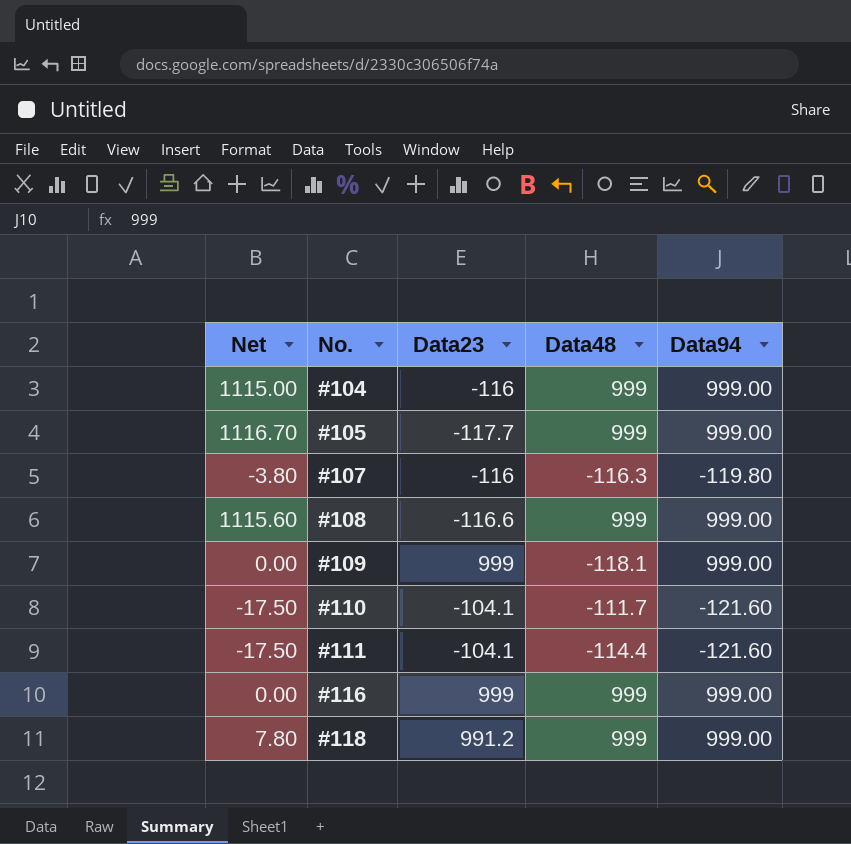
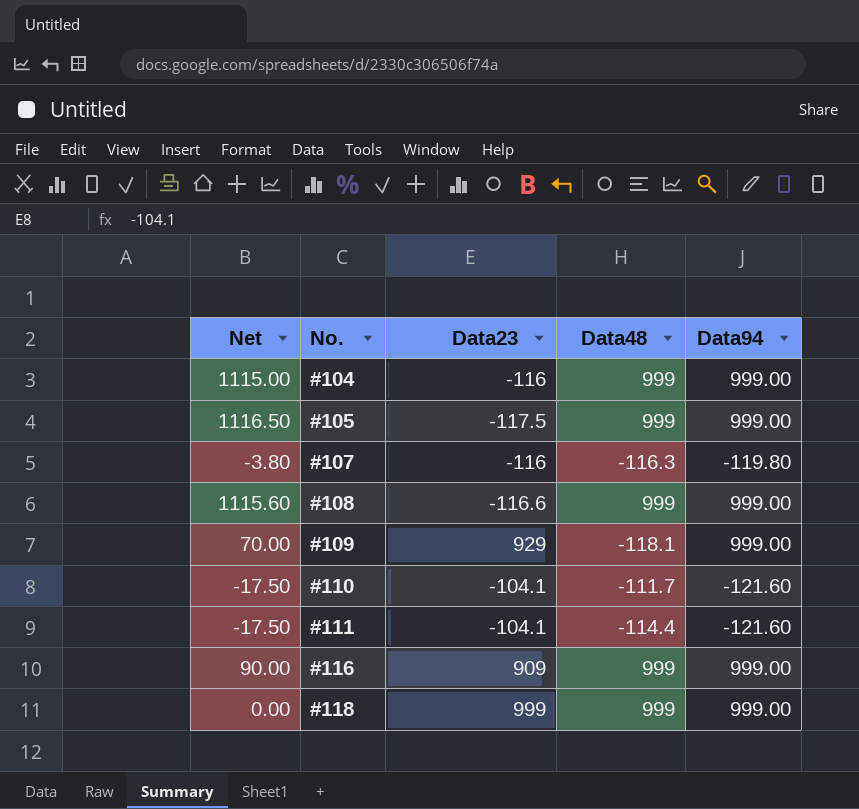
#105 | Net: 1116.70 -> 1116.50
#105 | Data23: -117.7 -> -117.5
#109 | Net: 0.00 -> 70.00
#109 | Data23: 999 -> 929
#116 | Net: 0.00 -> 90.00
#116 | Data23: 999 -> 909
#118 | Net: 7.80 -> 0.00
#118 | Data23: 991.2 -> 999

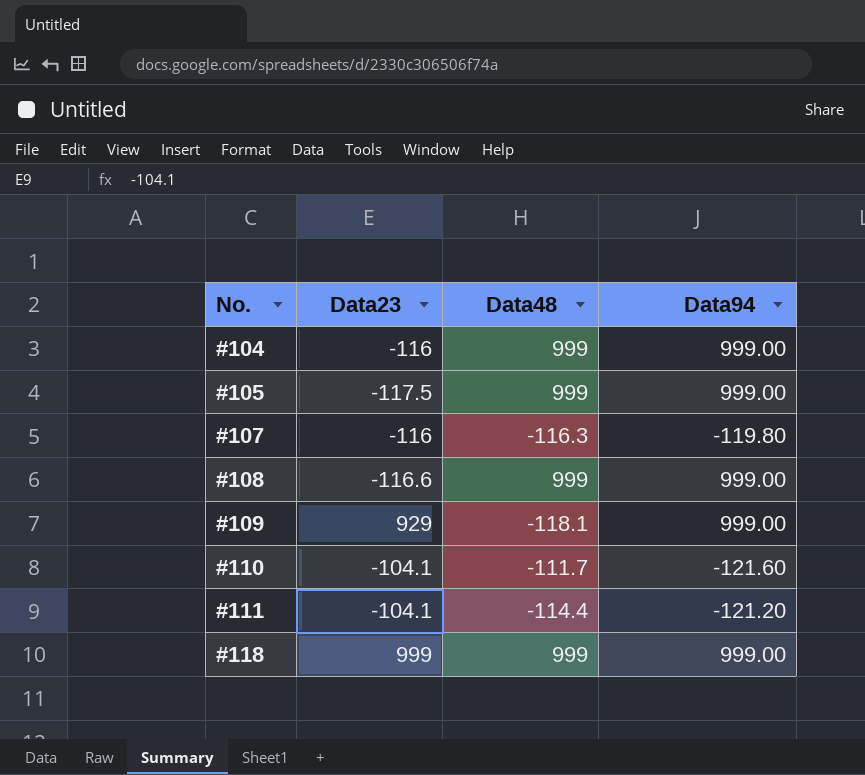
column Net | formula: [Data94] - [Data23] -> none
row #116: 90.00 | 909 | 999 | 999.00 -> none
#111 | Data94: -121.60 -> -121.20

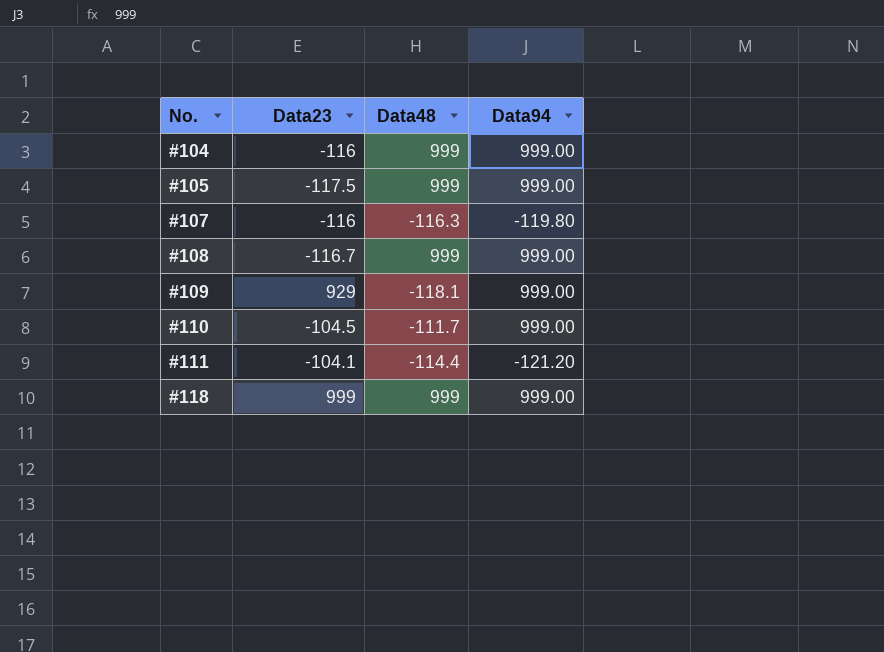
#108 | Data23: -116.6 -> -116.7
#110 | Data23: -104.1 -> -104.5
#110 | Data94: -121.60 -> 999.00

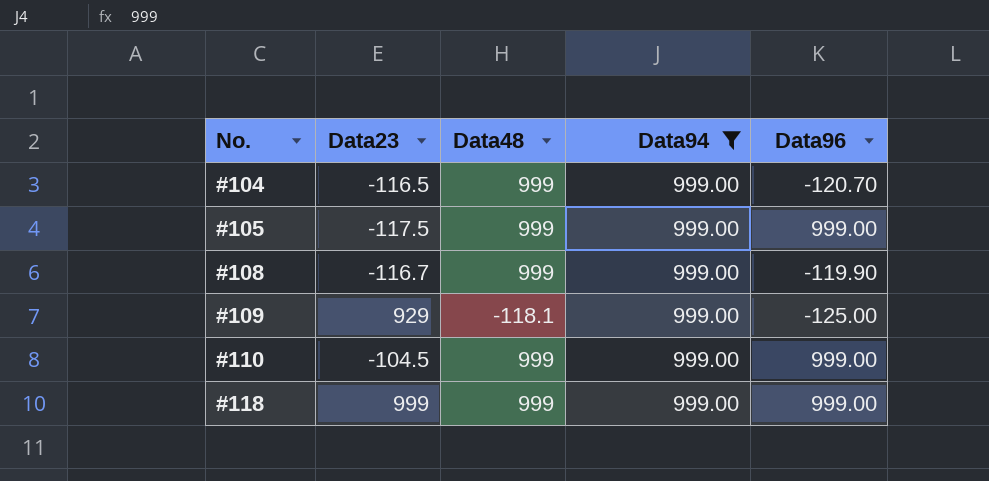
filter: none -> Data94 = 999.00
column Data96 | position: none -> 5
#104 | Data23: -116 -> -116.5
#110 | Data48: -111.7 -> 999

